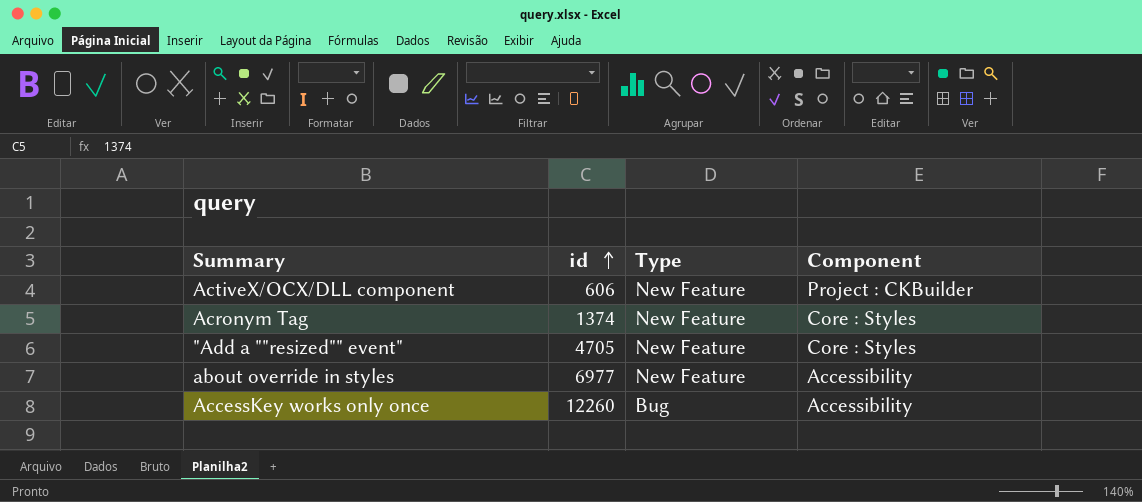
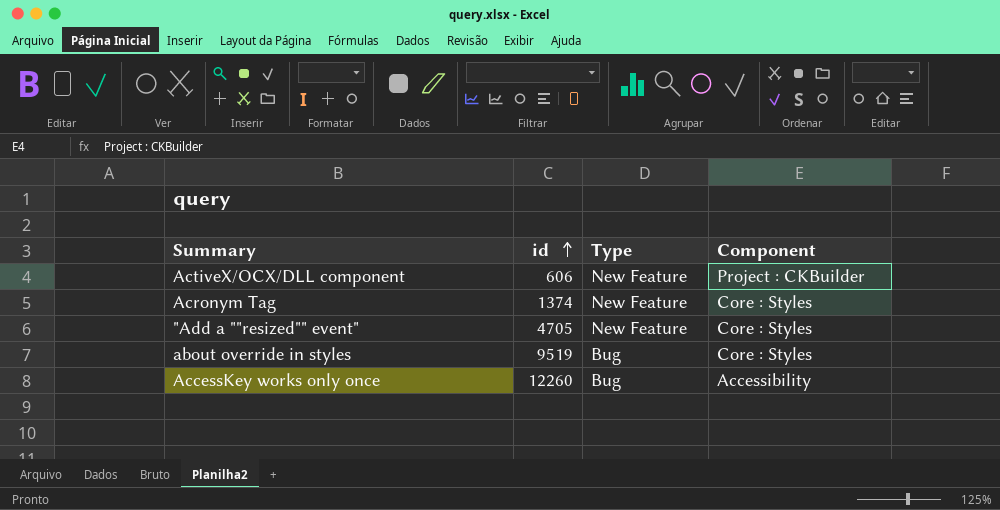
about override in styles | id: 6977 -> 9519
about override in styles | Type: New Feature -> Bug
about override in styles | Component: Accessibility -> Core : Styles

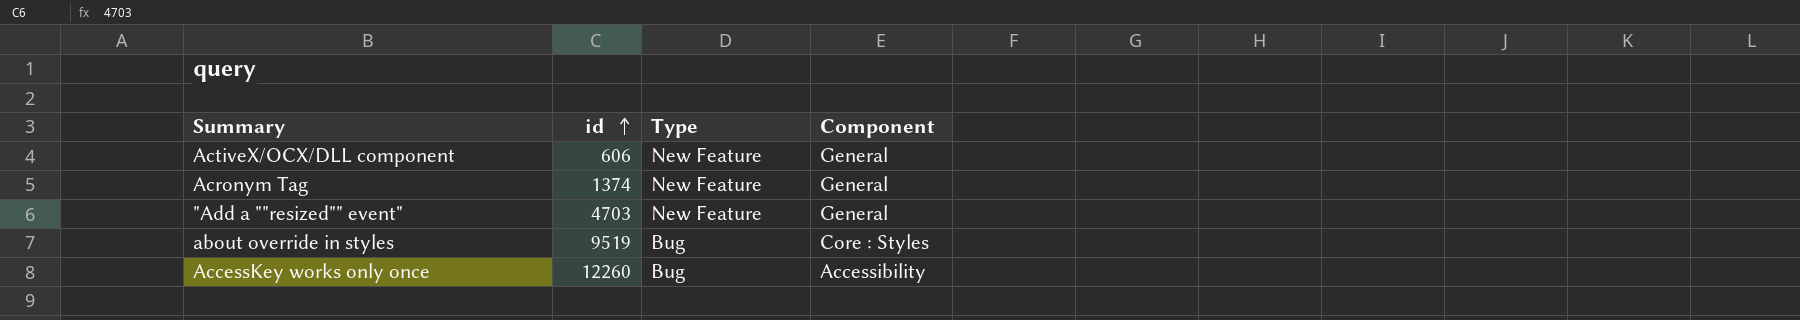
ActiveX/OCX/DLL component | Component: Project : CKBuilder -> General
Acronym Tag | Component: Core : Styles -> General
"Add a ""resized"" event" | id: 4705 -> 4703
"Add a ""resized"" event" | Component: Core : Styles -> General

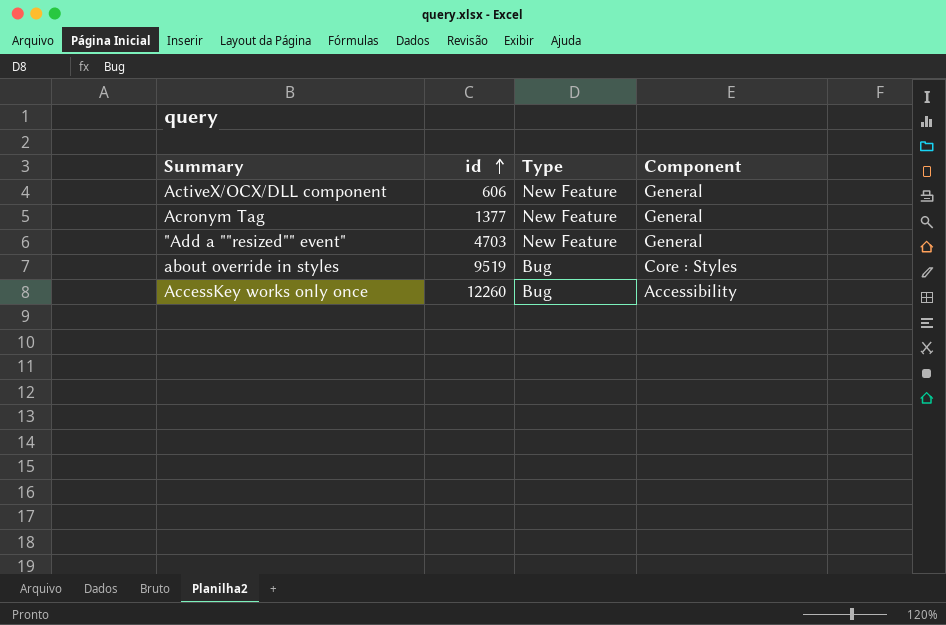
Acronym Tag | id: 1374 -> 1377

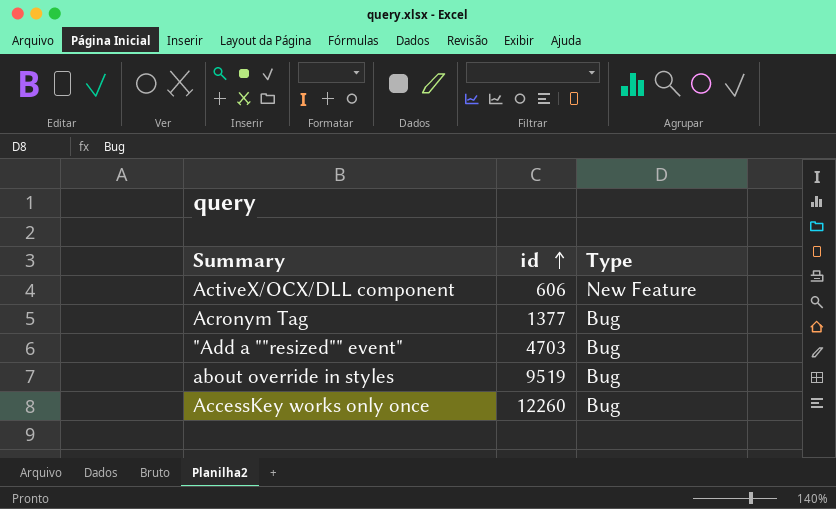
column Component | position: 4 -> none
Acronym Tag | Type: New Feature -> Bug
"Add a ""resized"" event" | Type: New Feature -> Bug

